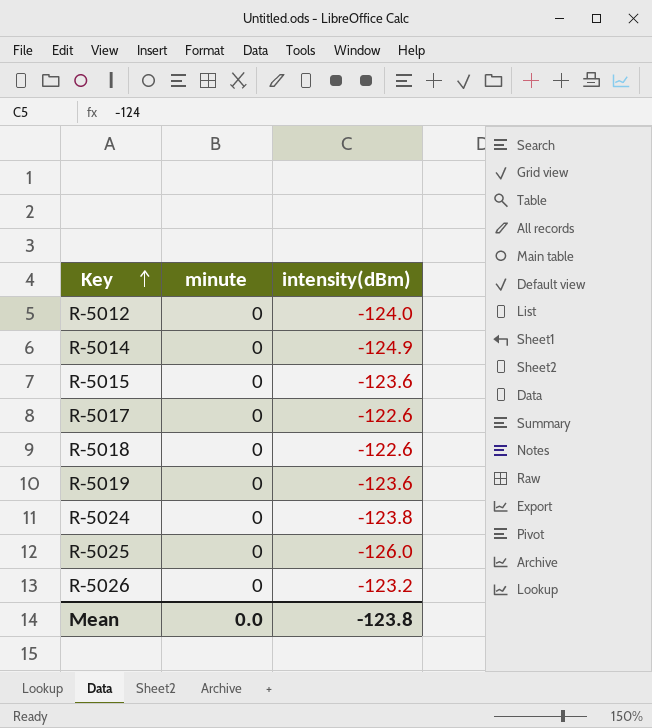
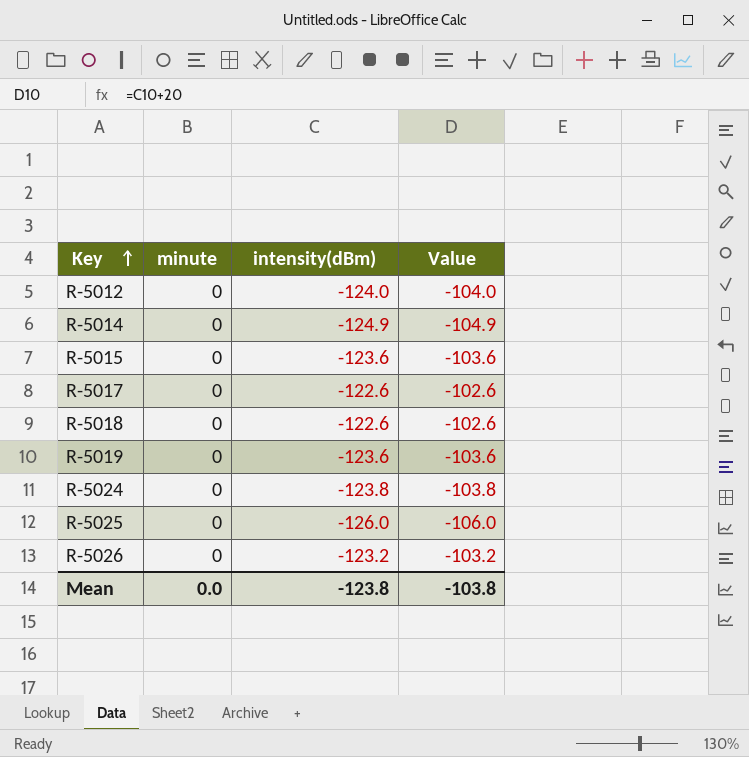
column Value | formula: none -> [intensity(dBm)] + 20

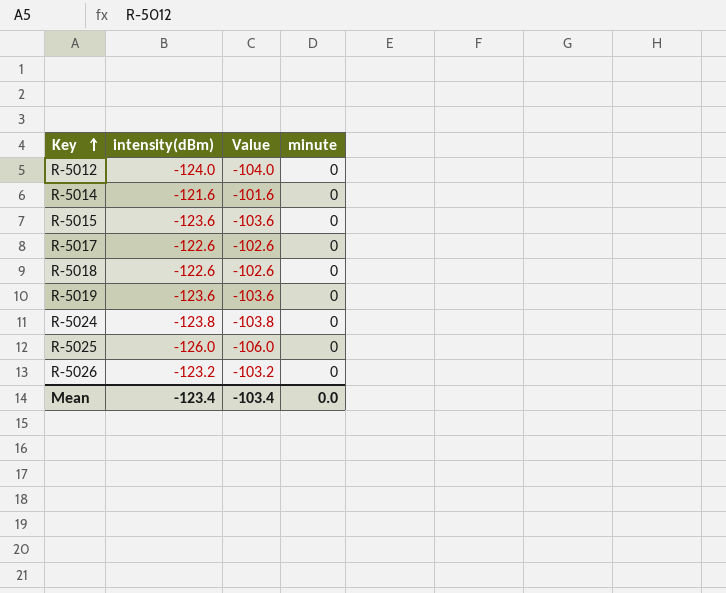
column minute | position: 2 -> 4
R-5014 | intensity(dBm): -124.9 -> -121.6
R-5014 | Value: -104.9 -> -101.6
Mean | intensity(dBm): -123.8 -> -123.4
Mean | Value: -103.8 -> -103.4

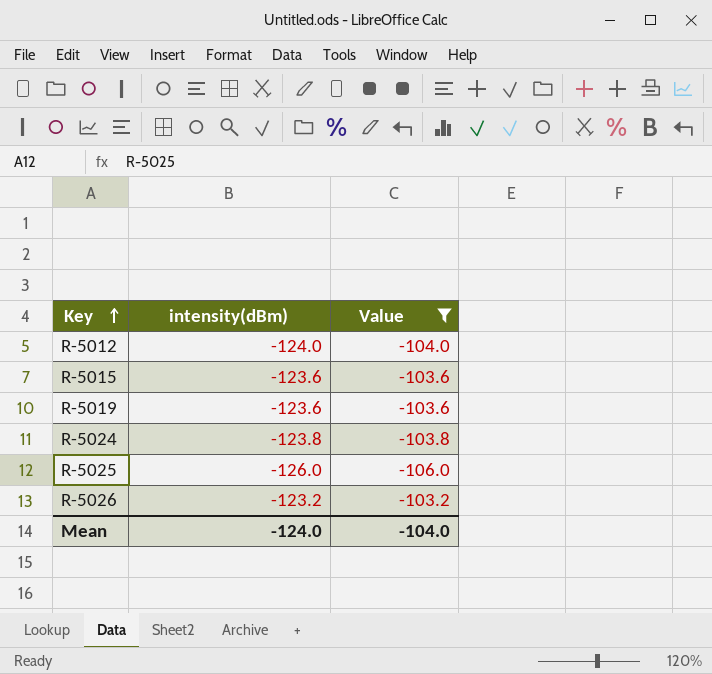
filter: none -> Value <= -103.2
column minute | position: 4 -> none
Mean | intensity(dBm): -123.4 -> -124.0
Mean | Value: -103.4 -> -104.0

